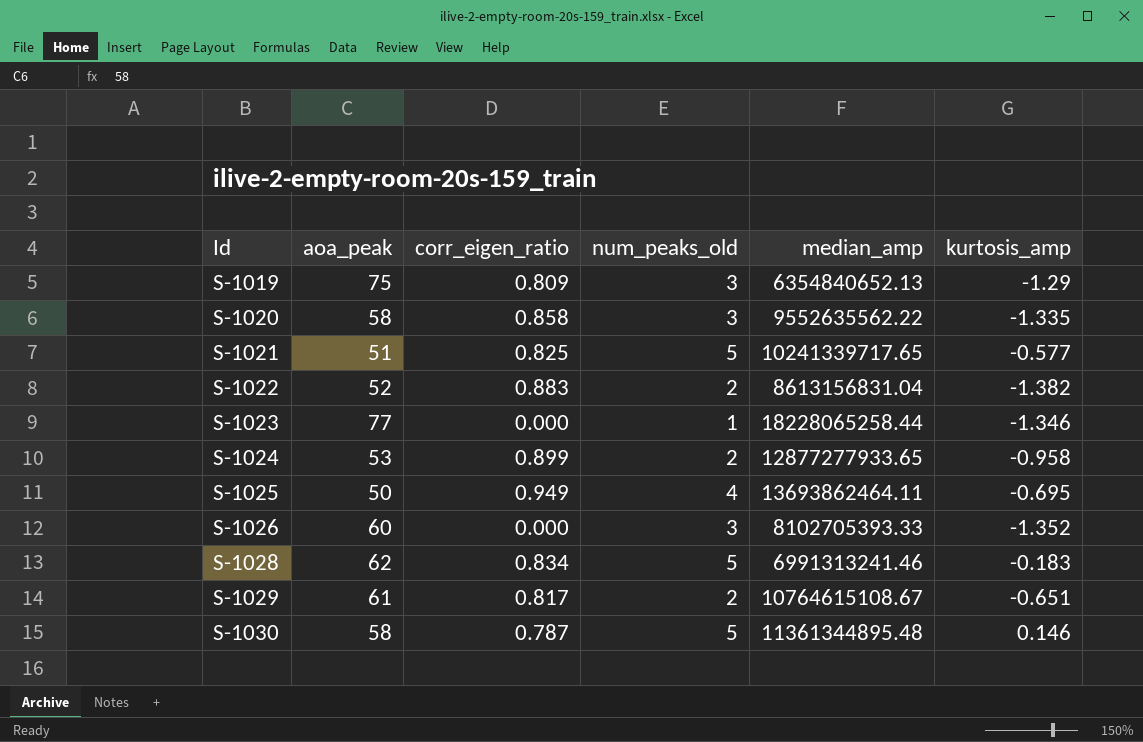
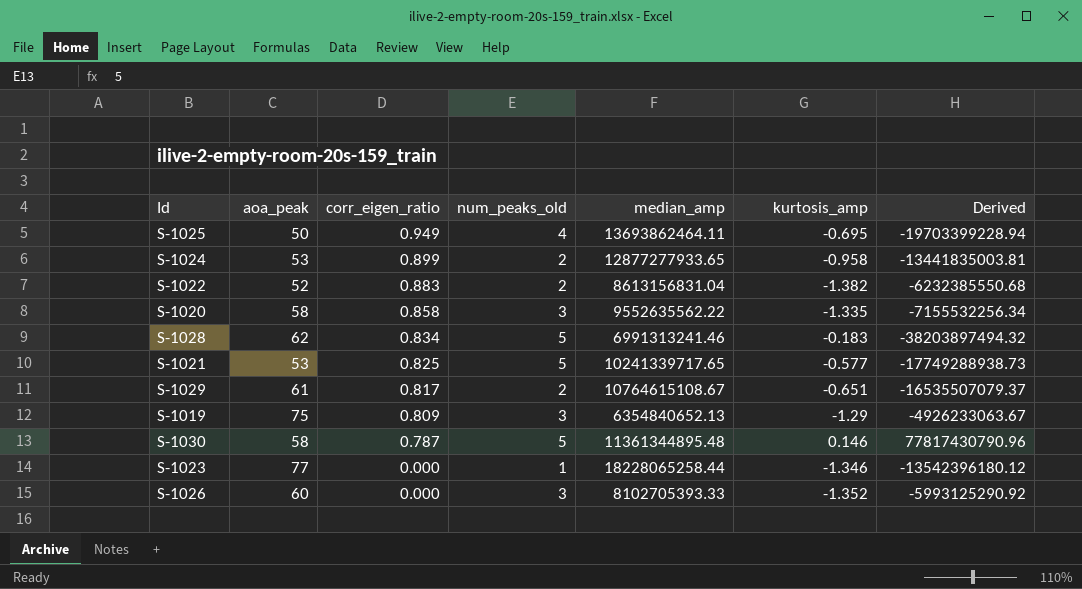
row order: Id ascending -> corr_eigen_ratio descending
column Derived | formula: none -> [median_amp] / [kurtosis_amp]
S-1021 | aoa_peak: 51 -> 53

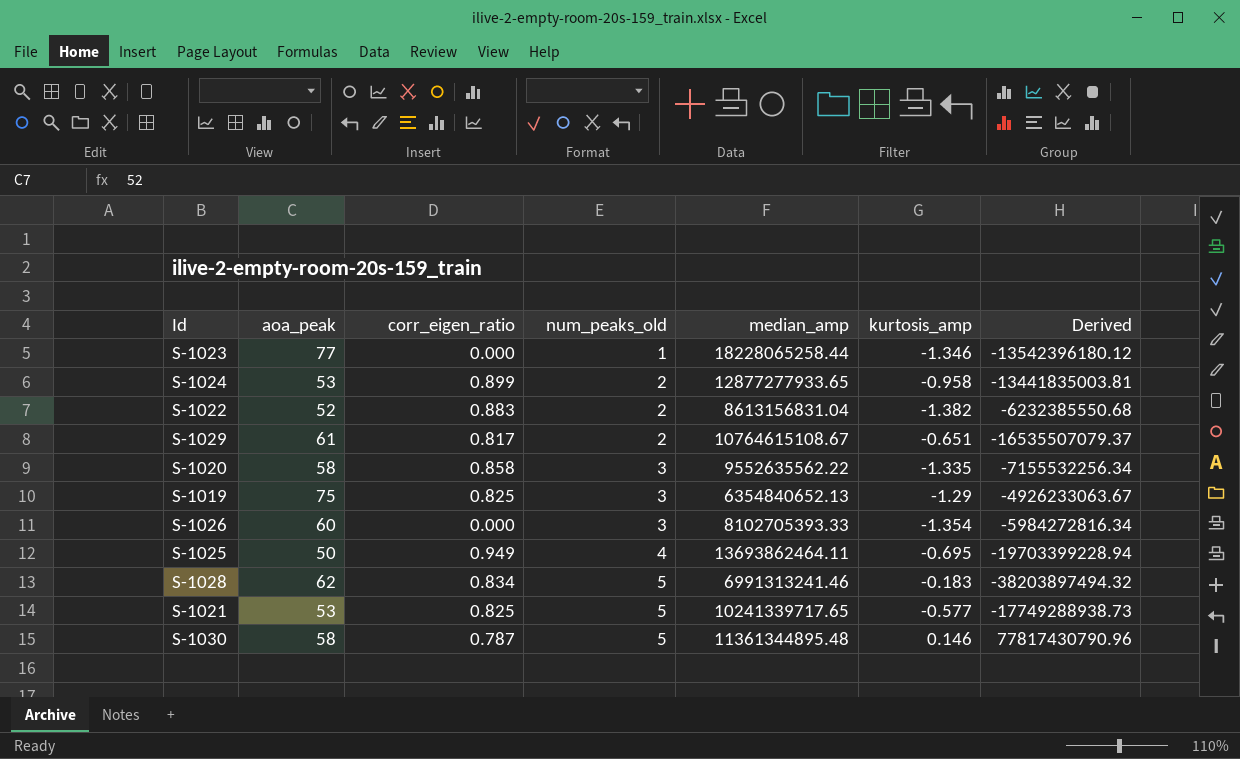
row order: corr_eigen_ratio descending -> num_peaks_old ascending
S-1019 | corr_eigen_ratio: 0.809 -> 0.825
S-1026 | kurtosis_amp: -1.352 -> -1.354
S-1026 | Derived: -5993125290.92 -> -5984272816.34

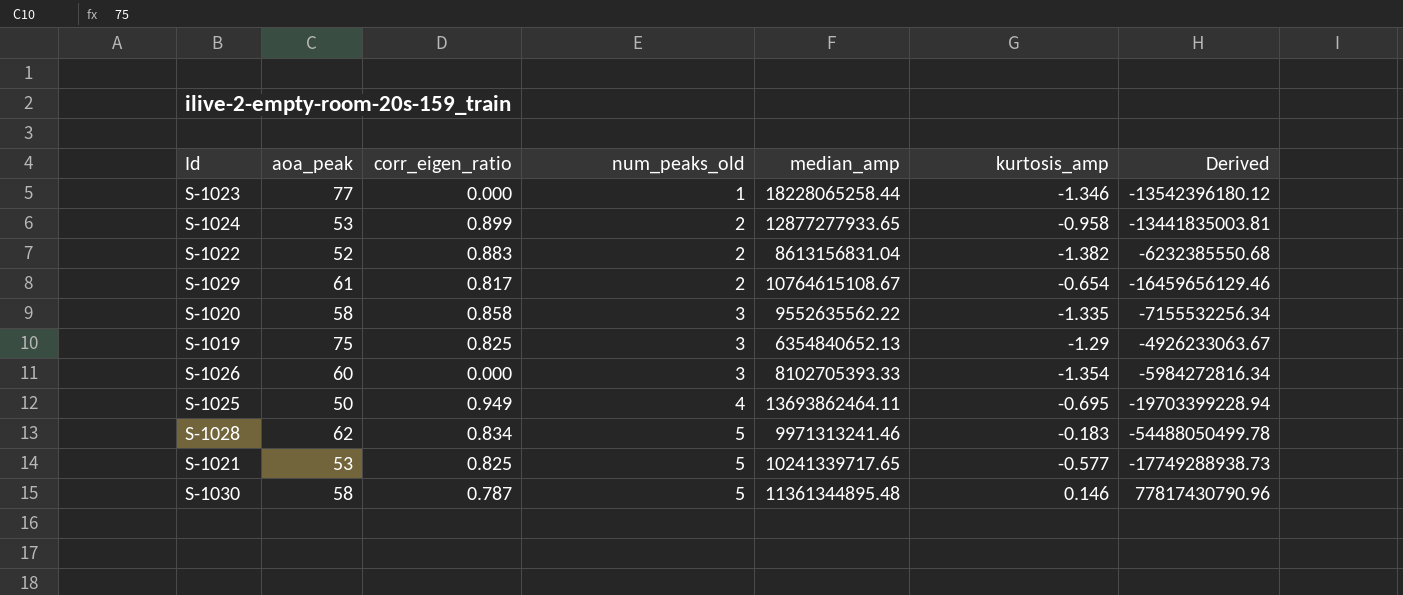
S-1029 | kurtosis_amp: -0.651 -> -0.654
S-1029 | Derived: -16535507079.37 -> -16459656129.46
S-1028 | median_amp: 6991313241.46 -> 9971313241.46
S-1028 | Derived: -38203897494.32 -> -54488050499.78

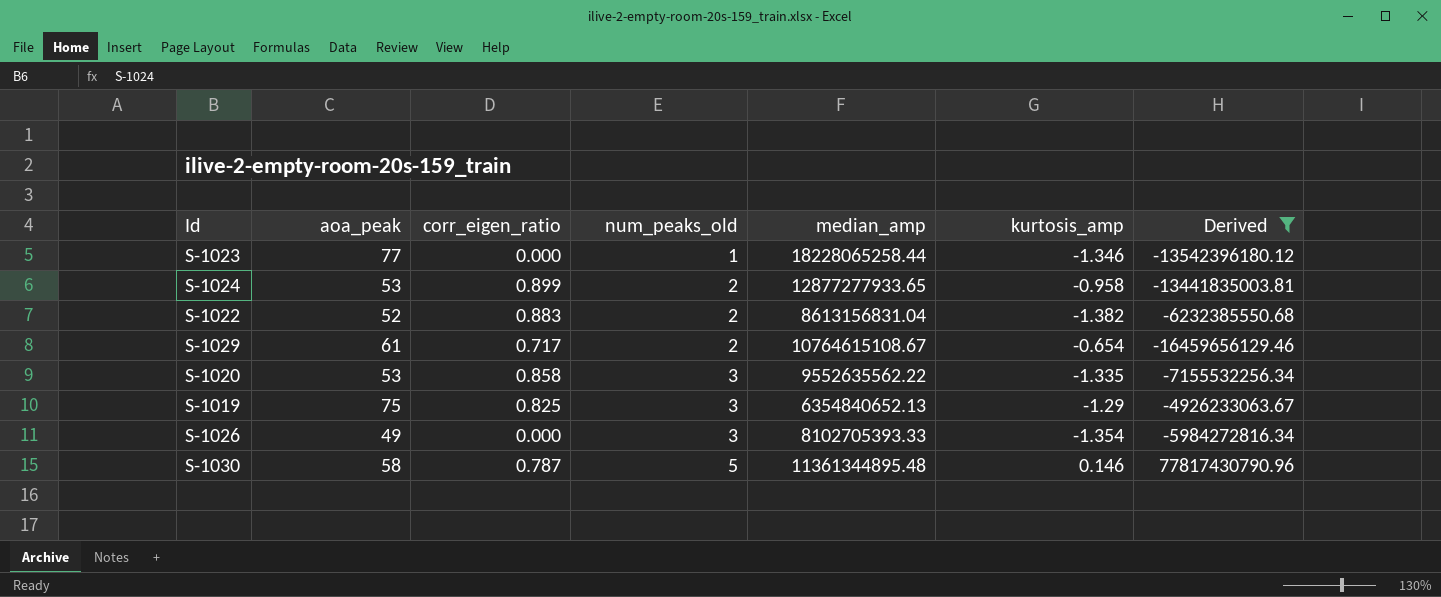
filter: none -> Derived >= -16459656129.46
S-1029 | corr_eigen_ratio: 0.817 -> 0.717
S-1020 | aoa_peak: 58 -> 53
S-1026 | aoa_peak: 60 -> 49

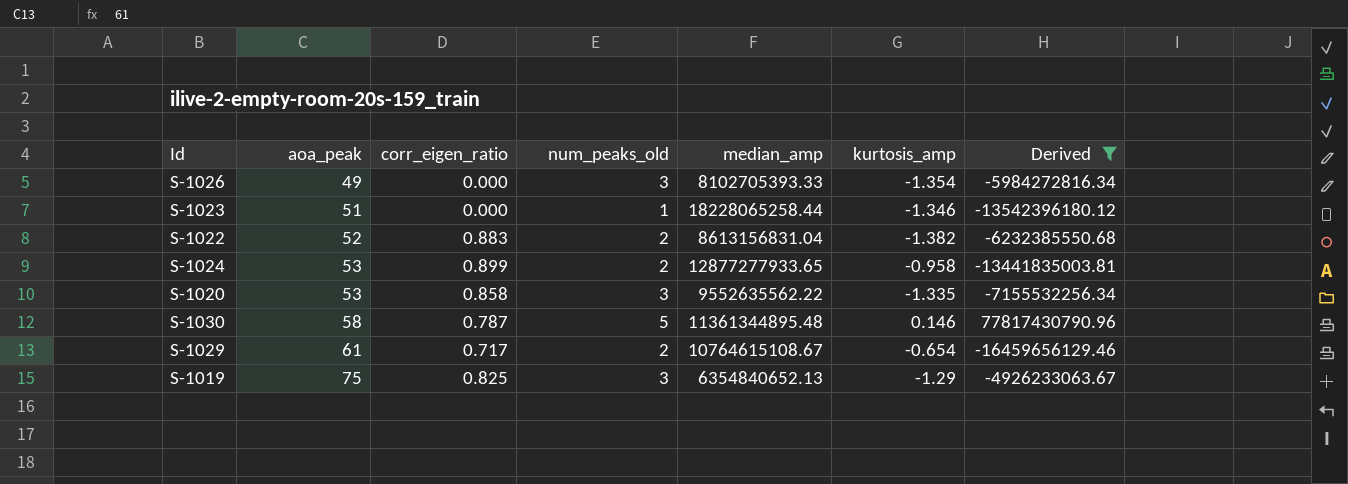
row order: num_peaks_old ascending -> aoa_peak ascending
S-1023 | aoa_peak: 77 -> 51

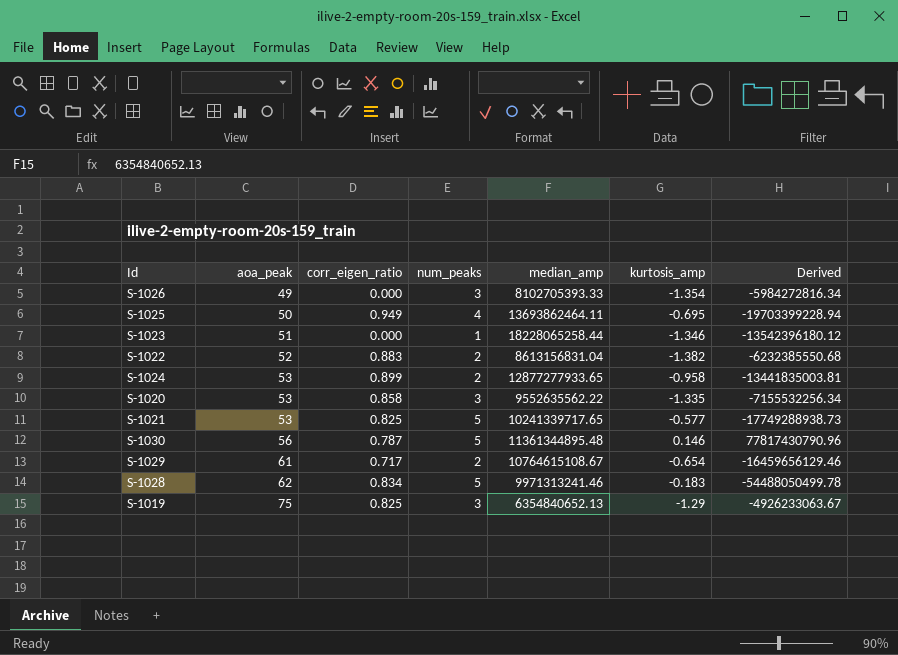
filter: Derived >= -16459656129.46 -> none
column name: num_peaks_old -> num_peaks
S-1030 | aoa_peak: 58 -> 56

